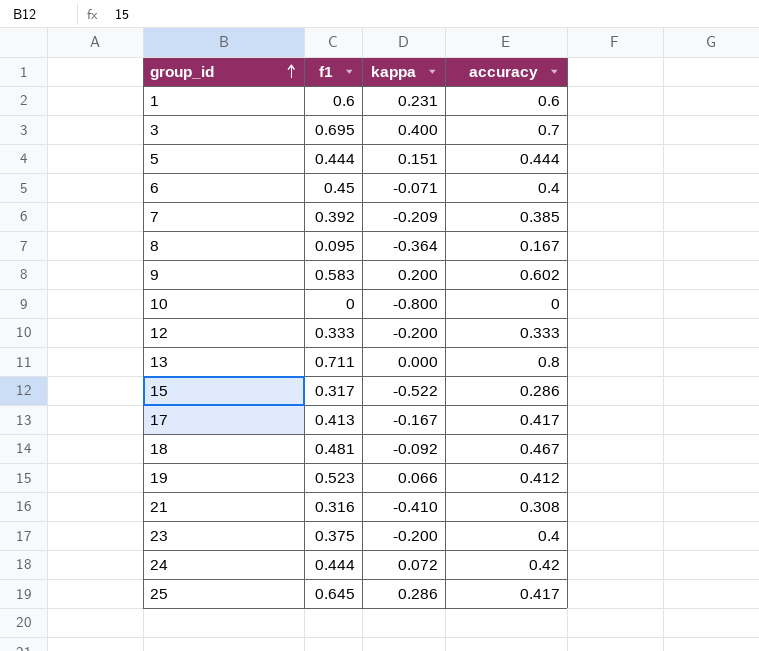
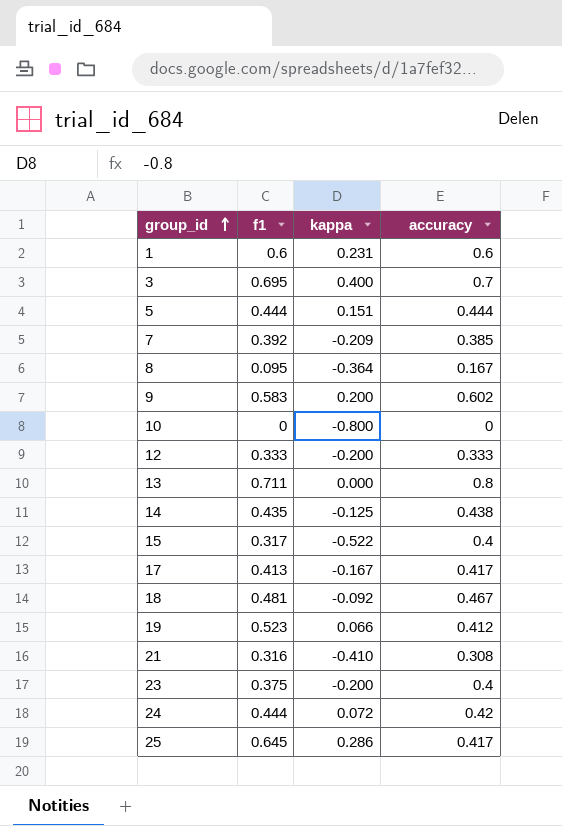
row 6: 0.45 | -0.071 | 0.4 -> none
row 14: none -> 0.435 | -0.125 | 0.438
15 | accuracy: 0.286 -> 0.4

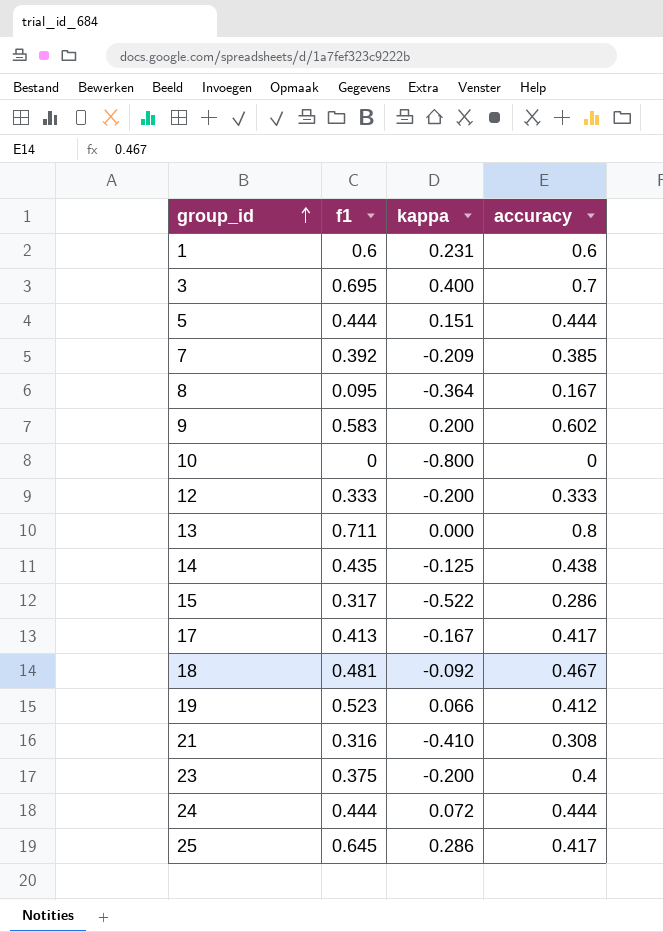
15 | accuracy: 0.4 -> 0.286
24 | accuracy: 0.42 -> 0.444

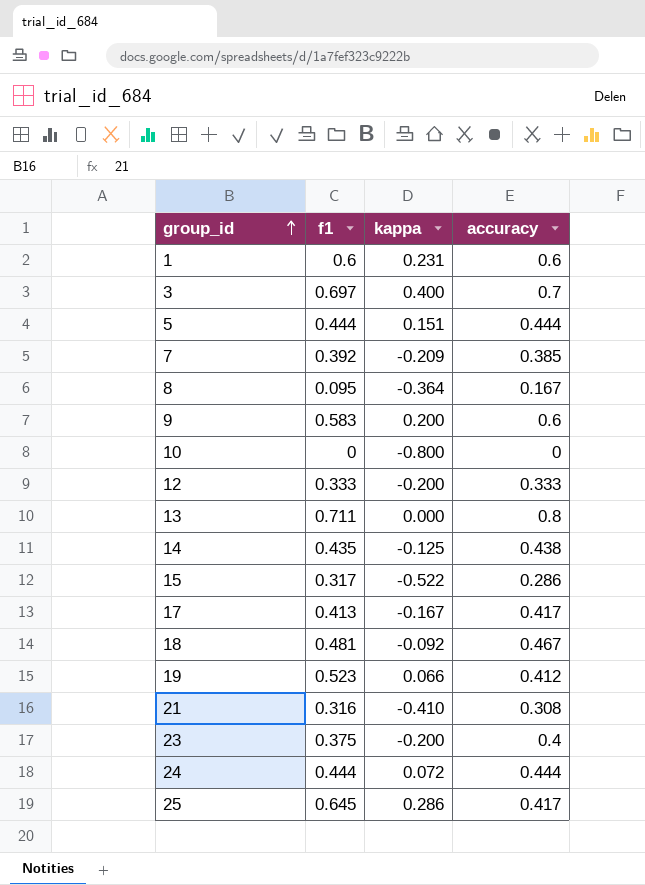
3 | f1: 0.695 -> 0.697
9 | accuracy: 0.602 -> 0.6

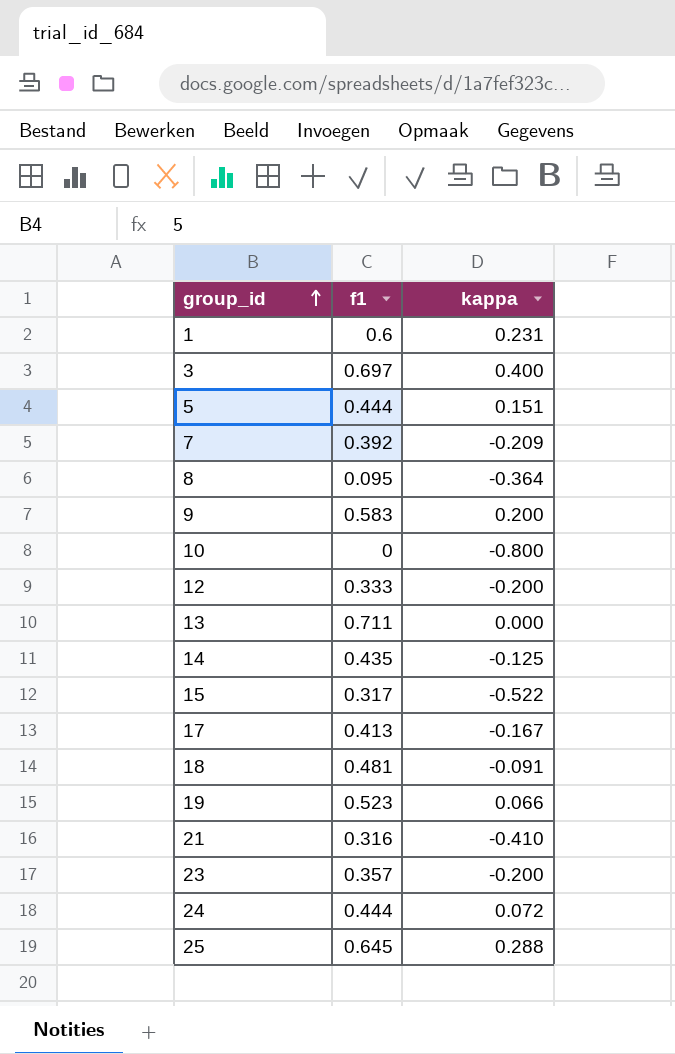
column accuracy | position: 4 -> none
18 | kappa: -0.092 -> -0.091
23 | f1: 0.375 -> 0.357
25 | kappa: 0.286 -> 0.288

